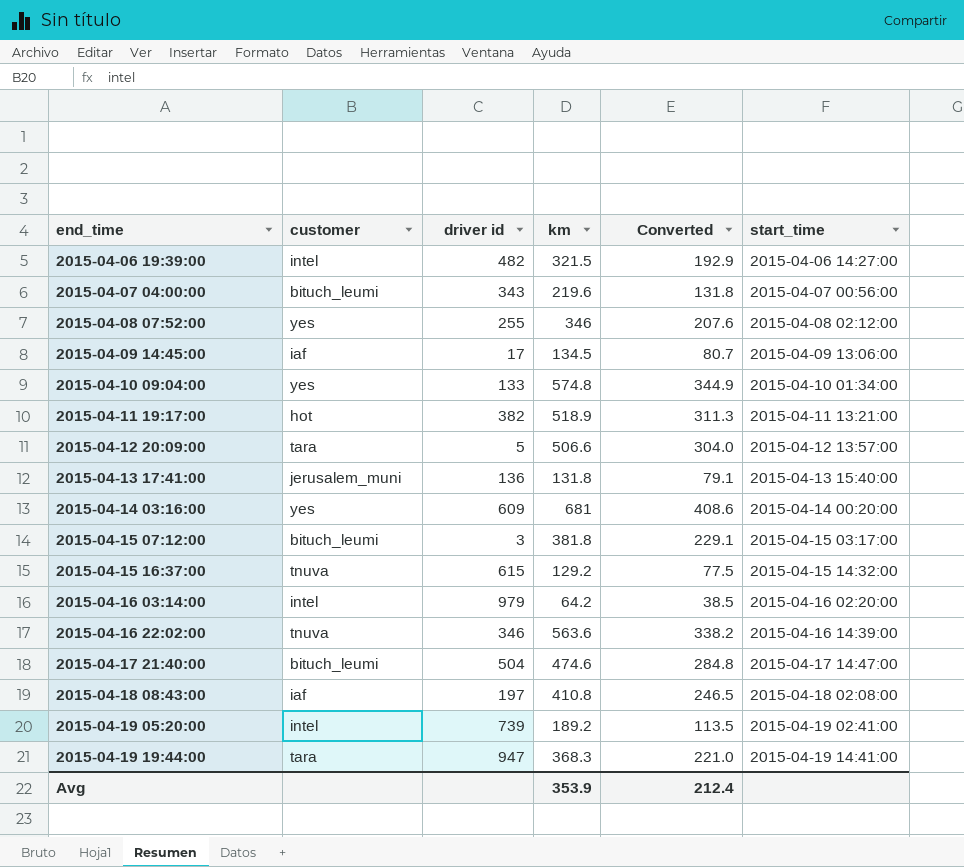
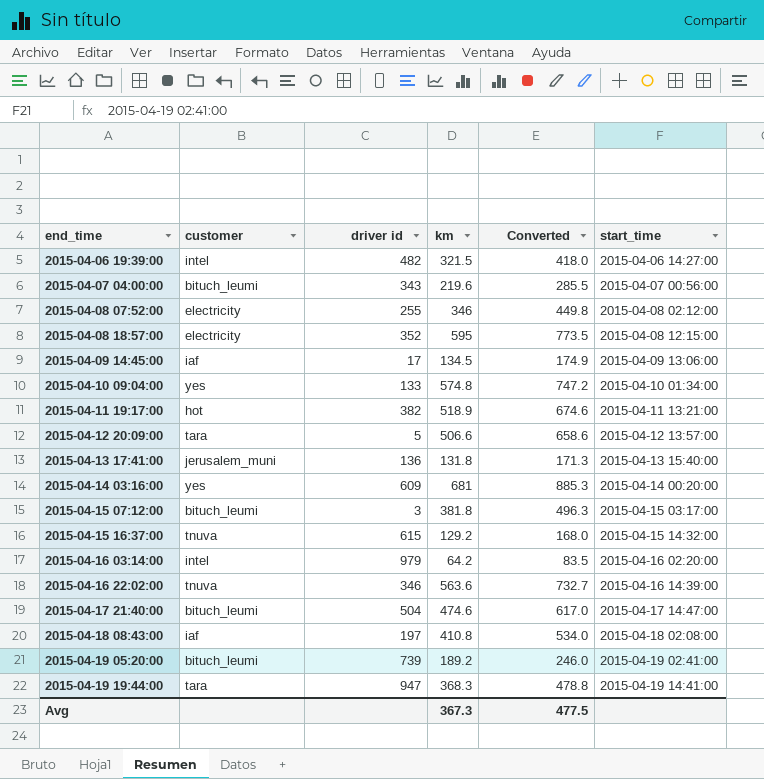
column Converted | formula: [km] * 0.6 -> [km] * 1.3
2015-04-08 07:52:00 | customer: yes -> electricity
row 2015-04-08 18:57:00: none -> electricity | 352 | 595 | 773.5 | 2015-04-08 12:15:00
2015-04-19 05:20:00 | customer: intel -> bituch_leumi
Avg | km: 353.9 -> 367.3
Avg | Converted: 212.4 -> 477.5

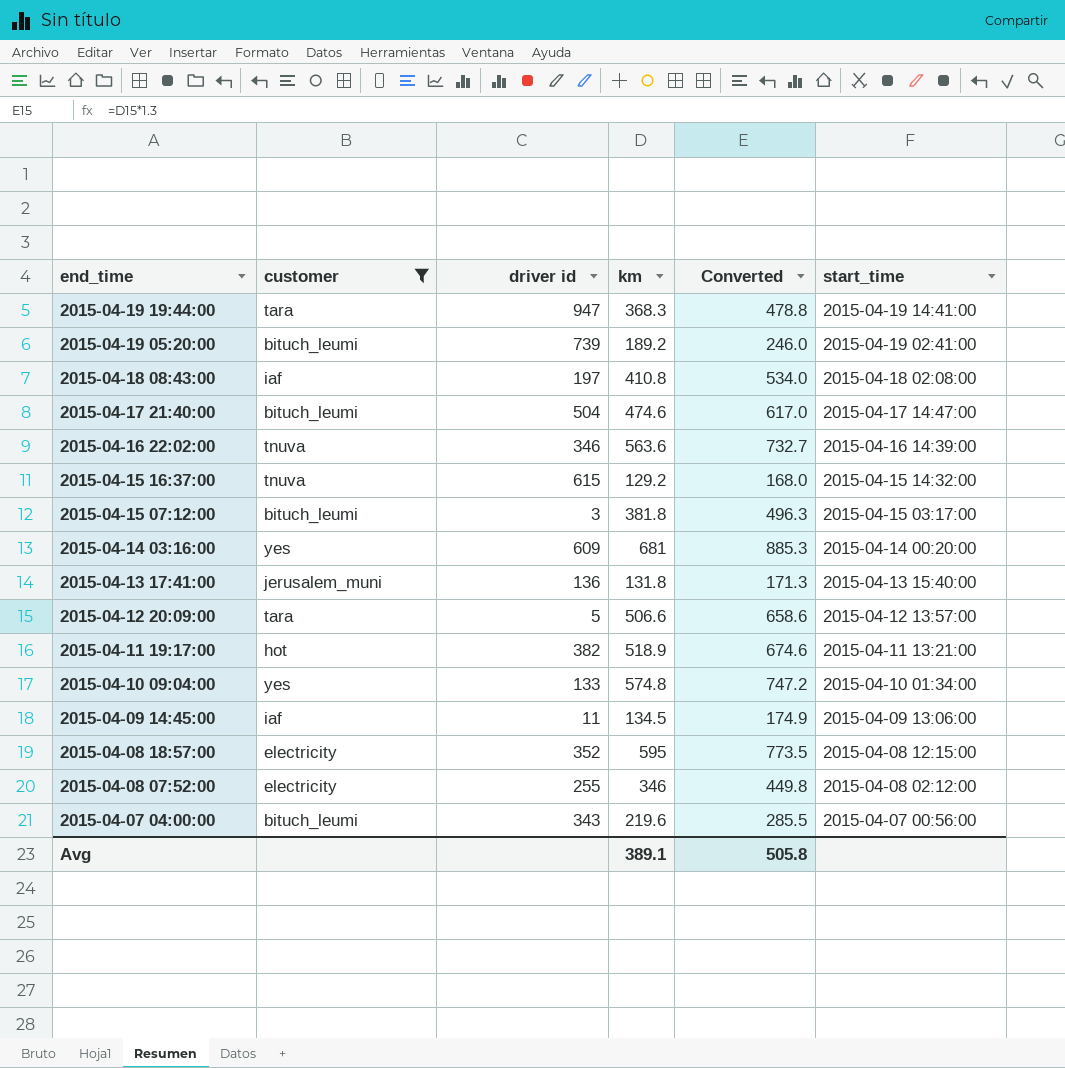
filter: none -> customer != intel
row order: end_time ascending -> end_time descending
2015-04-09 14:45:00 | driver id: 17 -> 11
Avg | km: 367.3 -> 389.1
Avg | Converted: 477.5 -> 505.8

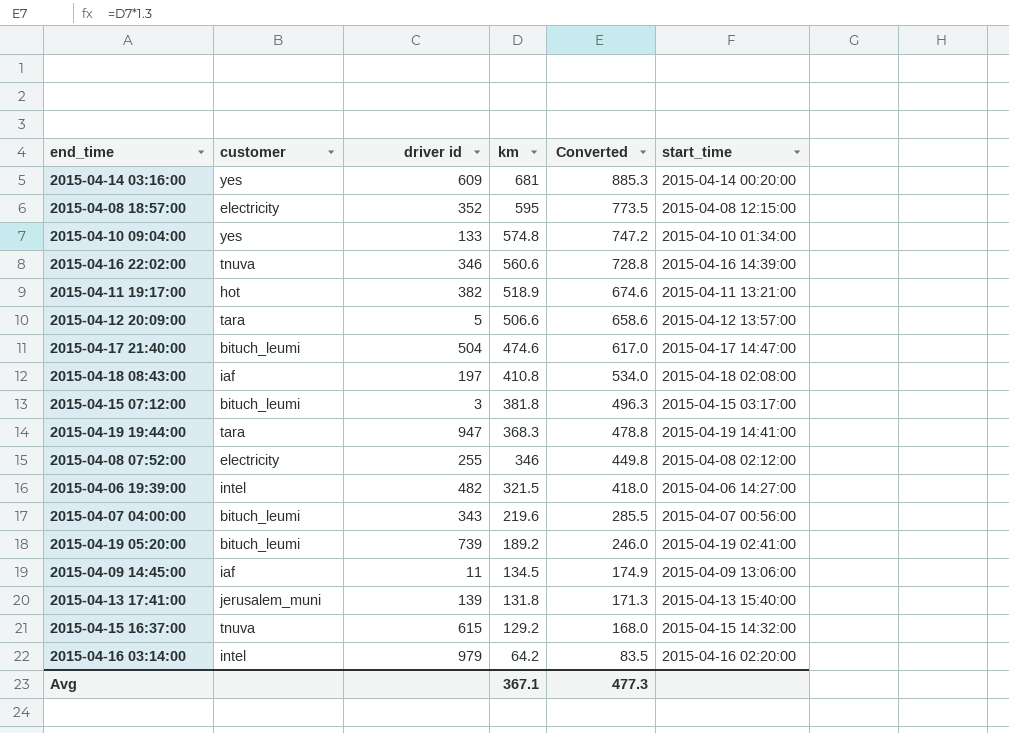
filter: customer != intel -> none
row order: end_time descending -> km descending
2015-04-16 22:02:00 | km: 563.6 -> 560.6
2015-04-16 22:02:00 | Converted: 732.7 -> 728.8
2015-04-13 17:41:00 | driver id: 136 -> 139
Avg | km: 389.1 -> 367.1
Avg | Converted: 505.8 -> 477.3

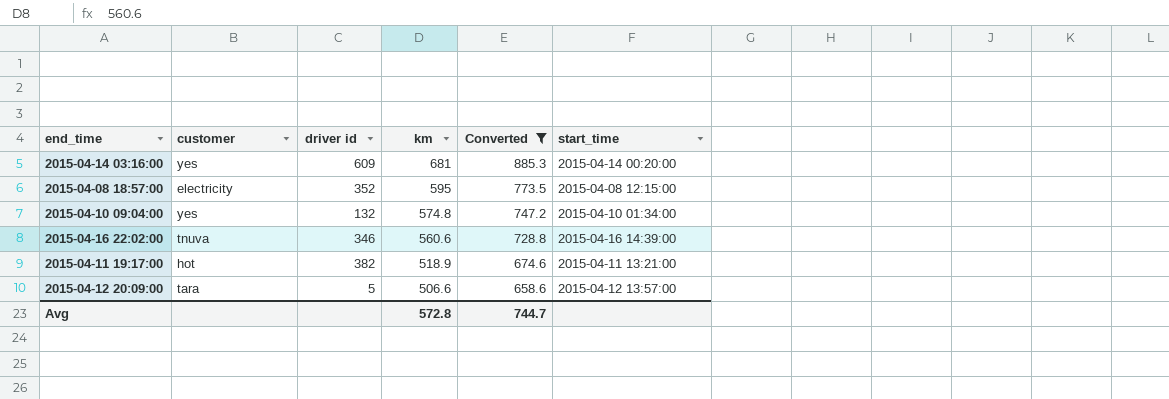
filter: none -> Converted >= 658.6
2015-04-10 09:04:00 | driver id: 133 -> 132
Avg | km: 367.1 -> 572.8
Avg | Converted: 477.3 -> 744.7

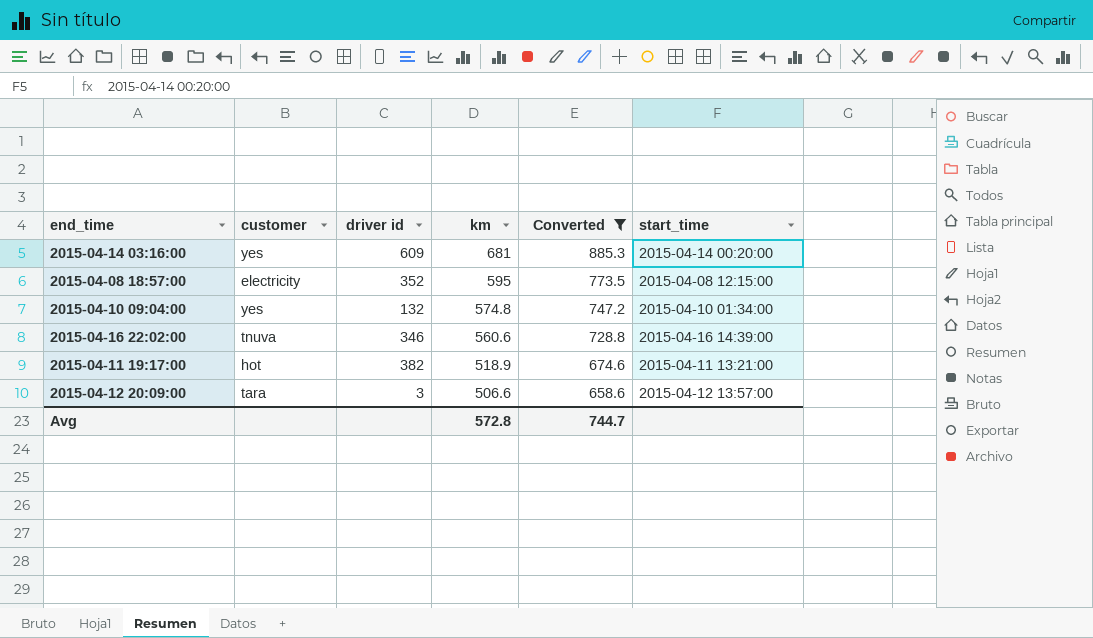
2015-04-12 20:09:00 | driver id: 5 -> 3

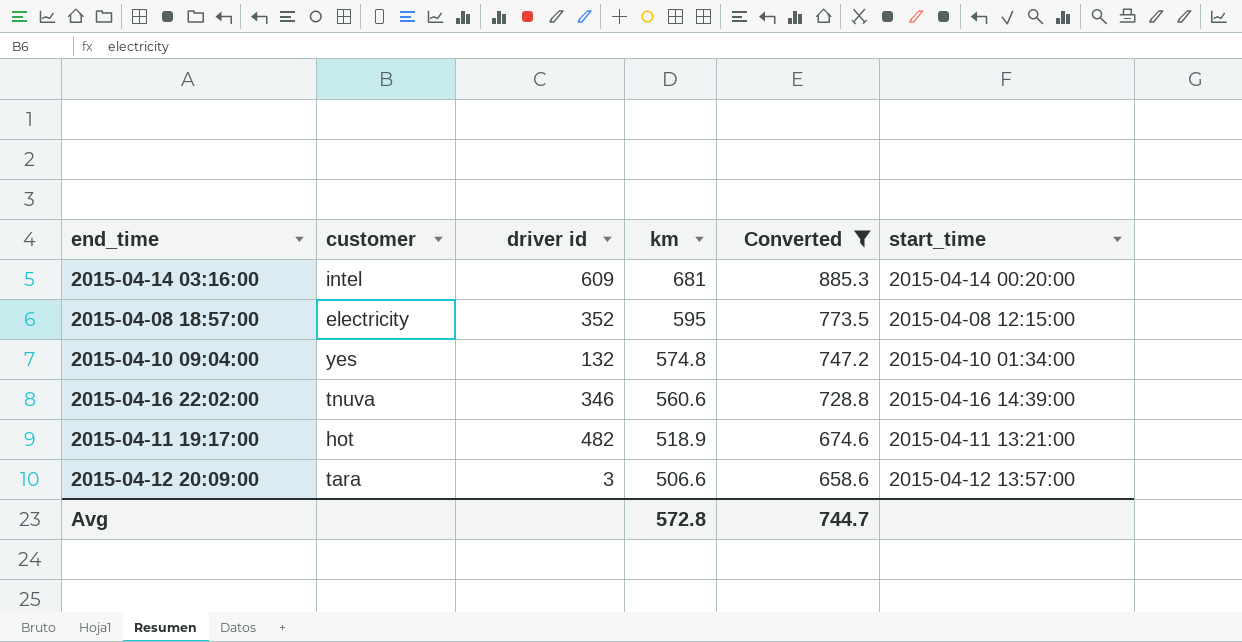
2015-04-14 03:16:00 | customer: yes -> intel
2015-04-11 19:17:00 | driver id: 382 -> 482

